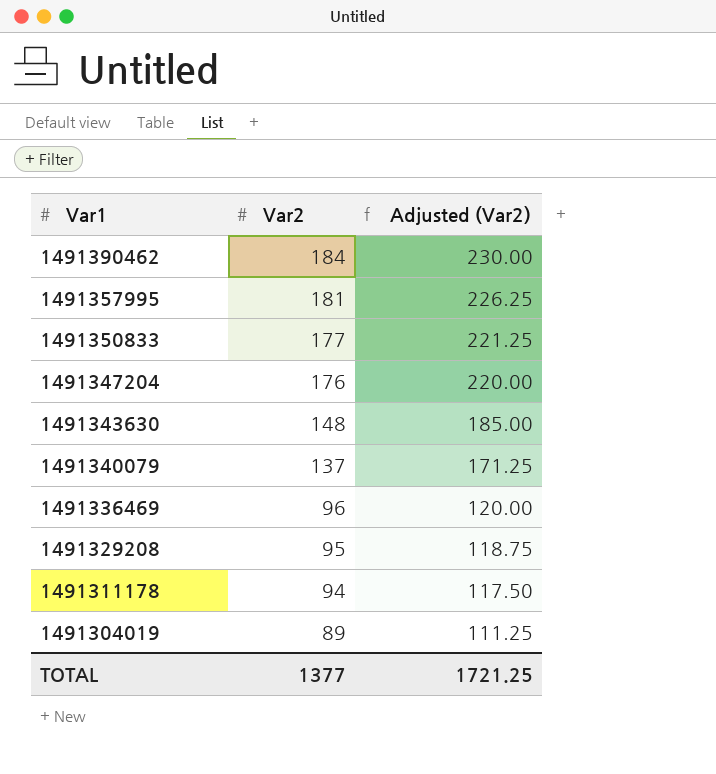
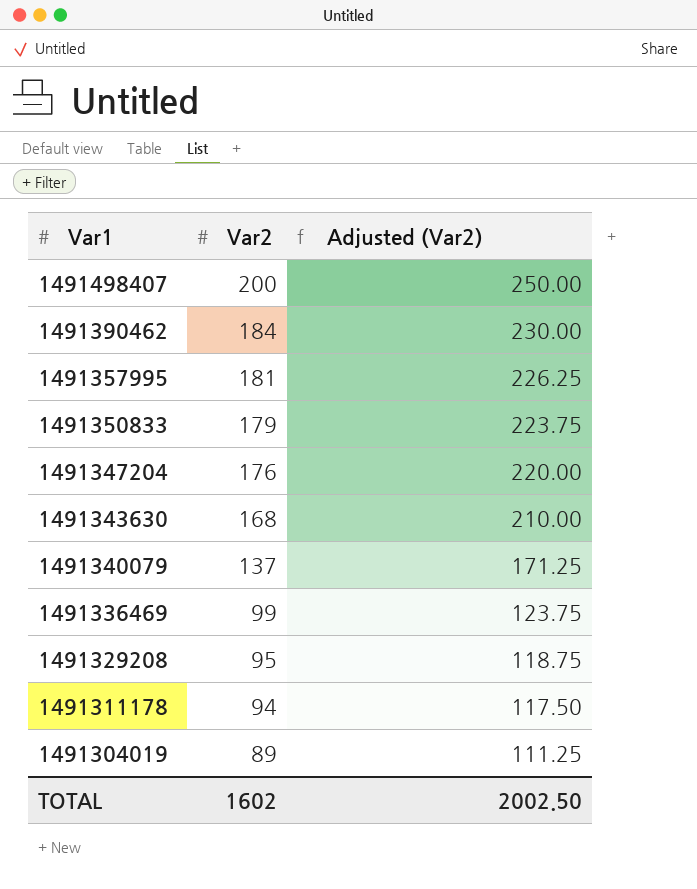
row 1491498407: none -> 200 | 250.00
1491350833 | Var2: 177 -> 179
1491350833 | Adjusted (Var2): 221.25 -> 223.75
1491343630 | Var2: 148 -> 168
1491343630 | Adjusted (Var2): 185.00 -> 210.00
1491336469 | Var2: 96 -> 99
1491336469 | Adjusted (Var2): 120.00 -> 123.75
TOTAL | Var2: 1377 -> 1602
TOTAL | Adjusted (Var2): 1721.25 -> 2002.50

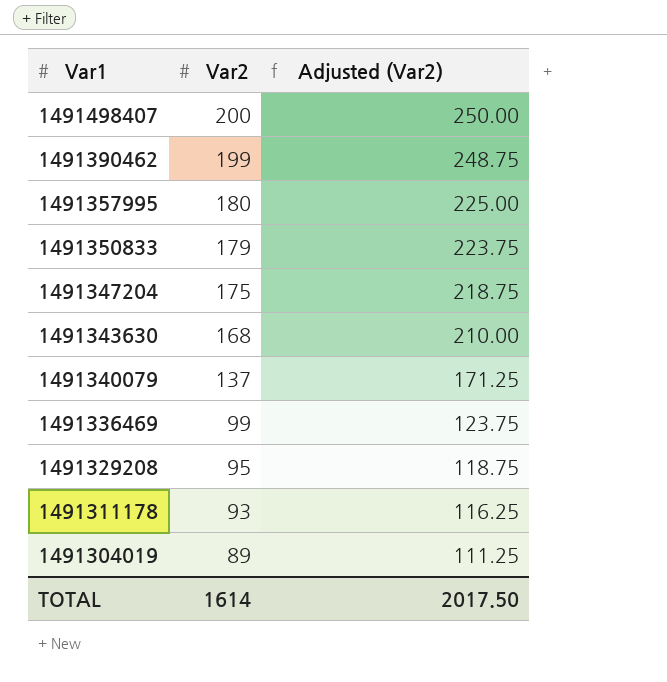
1491390462 | Var2: 184 -> 199
1491390462 | Adjusted (Var2): 230.00 -> 248.75
1491357995 | Var2: 181 -> 180
1491357995 | Adjusted (Var2): 226.25 -> 225.00
1491347204 | Var2: 176 -> 175
1491347204 | Adjusted (Var2): 220.00 -> 218.75
1491311178 | Var2: 94 -> 93
1491311178 | Adjusted (Var2): 117.50 -> 116.25
TOTAL | Var2: 1602 -> 1614
TOTAL | Adjusted (Var2): 2002.50 -> 2017.50

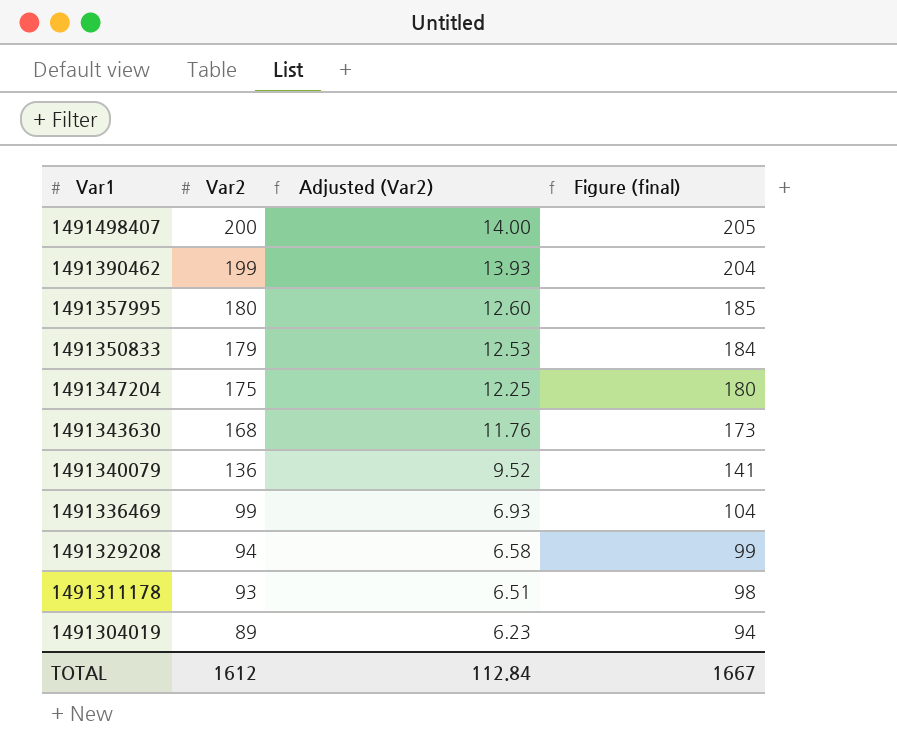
column Adjusted (Var2) | formula: [Var2] * 1.25 -> [Var2] * 0.07
column Figure (final) | formula: none -> [Var2] + 5
1491340079 | Var2: 137 -> 136
1491329208 | Var2: 95 -> 94
TOTAL | Var2: 1614 -> 1612
TOTAL | Adjusted (Var2): 2017.50 -> 112.84

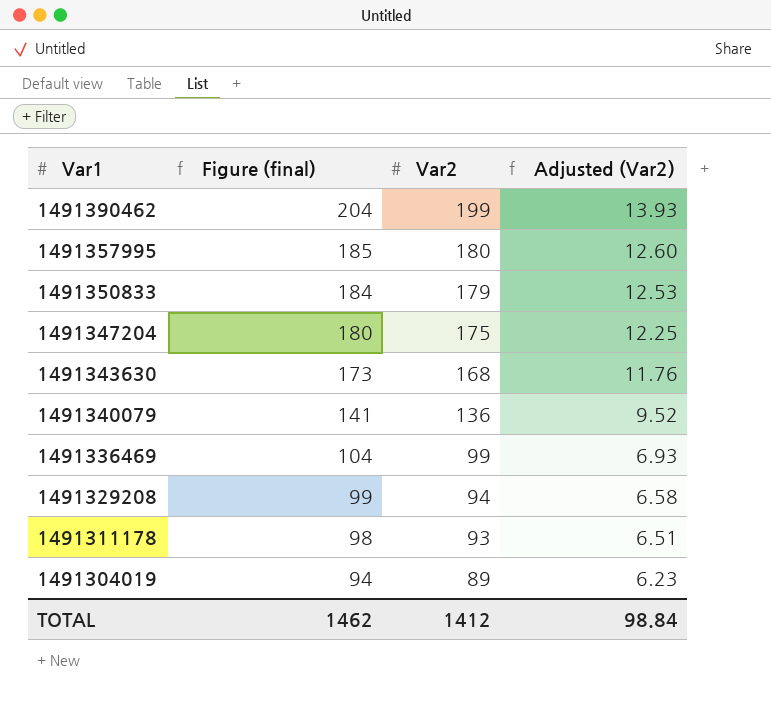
column Figure (final) | position: 4 -> 2
row 1491498407: 200 | 14.00 | 205 -> none
TOTAL | Figure (final): 1667 -> 1462
TOTAL | Var2: 1612 -> 1412
TOTAL | Adjusted (Var2): 112.84 -> 98.84

